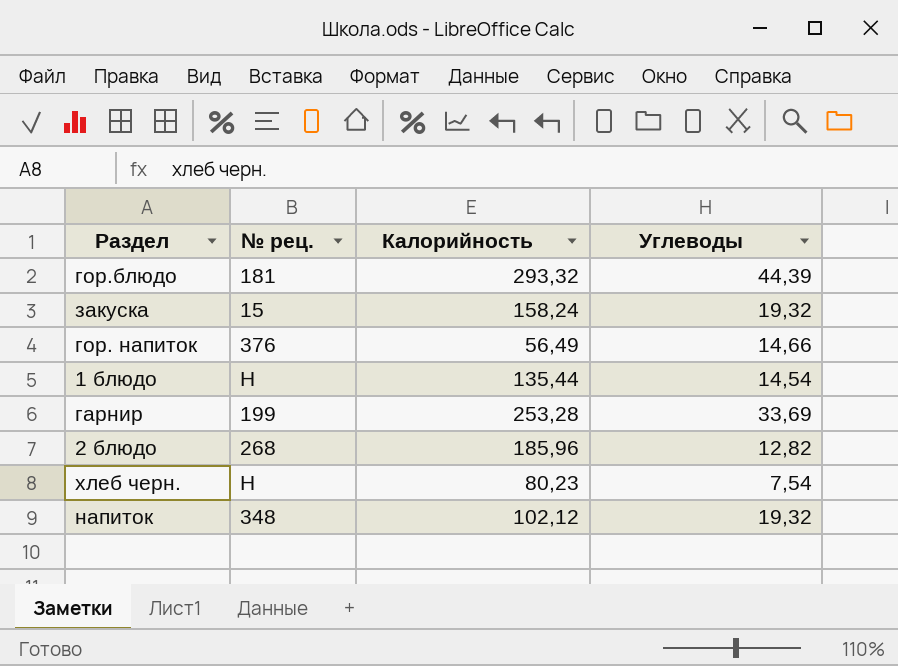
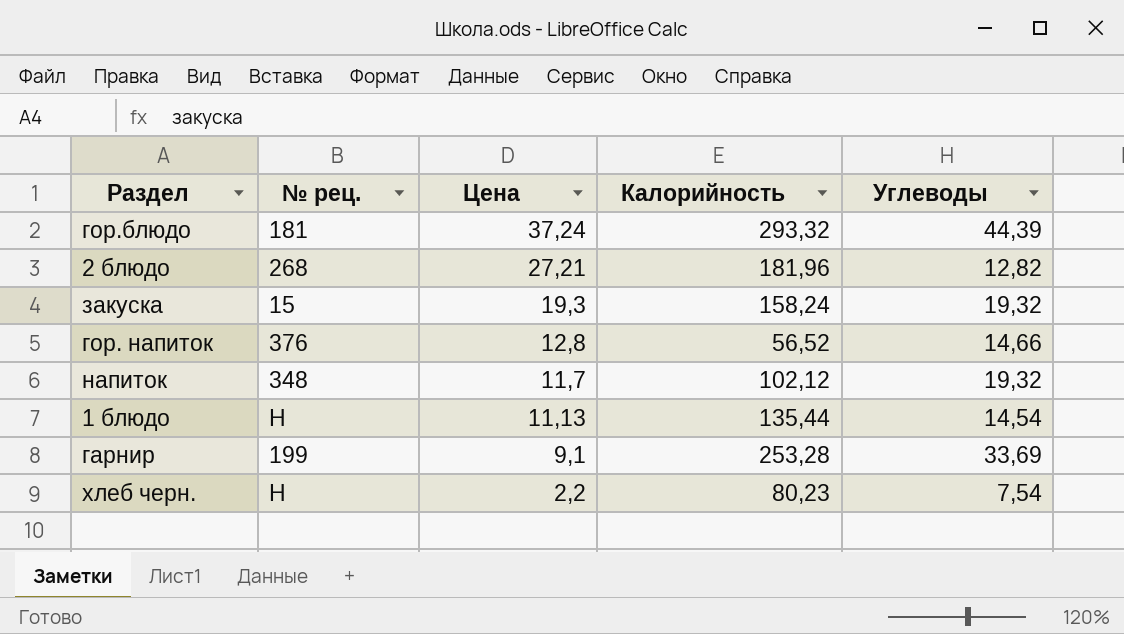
row order: none -> Цена descending
column Цена | position: none -> 3
2 блюдо | Калорийность: 185,96 -> 181,96
гор. напиток | Калорийность: 56,49 -> 56,52

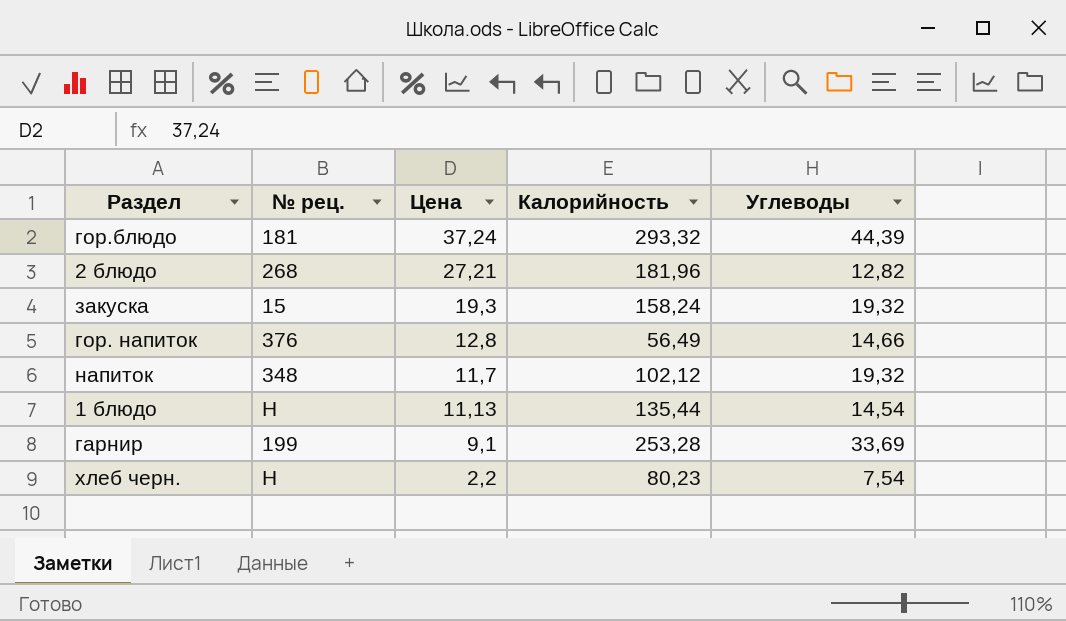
гор. напиток | Калорийность: 56,52 -> 56,49

